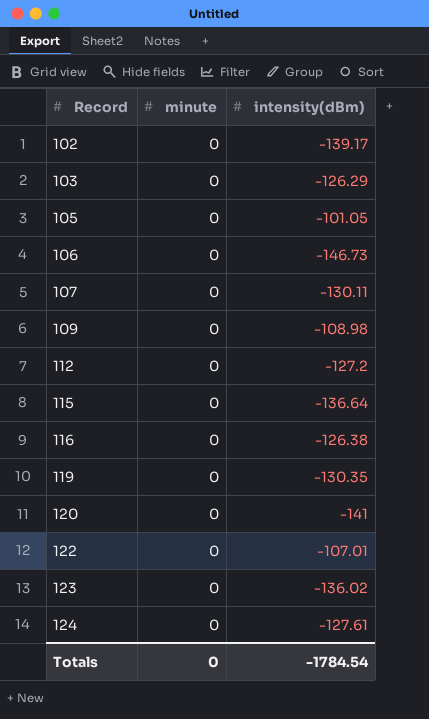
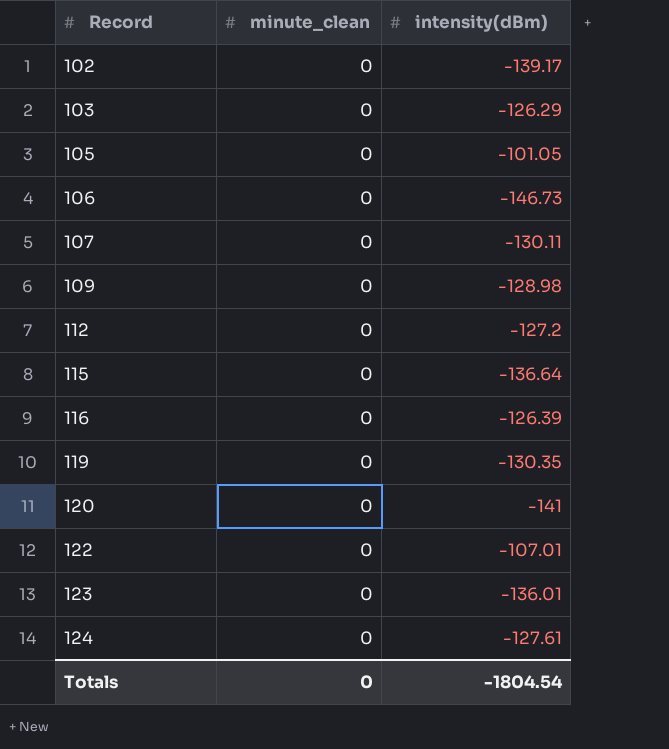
column name: minute -> minute_clean
109 | intensity(dBm): -108.98 -> -128.98
116 | intensity(dBm): -126.38 -> -126.39
123 | intensity(dBm): -136.02 -> -136.01
Totals | intensity(dBm): -1784.54 -> -1804.54

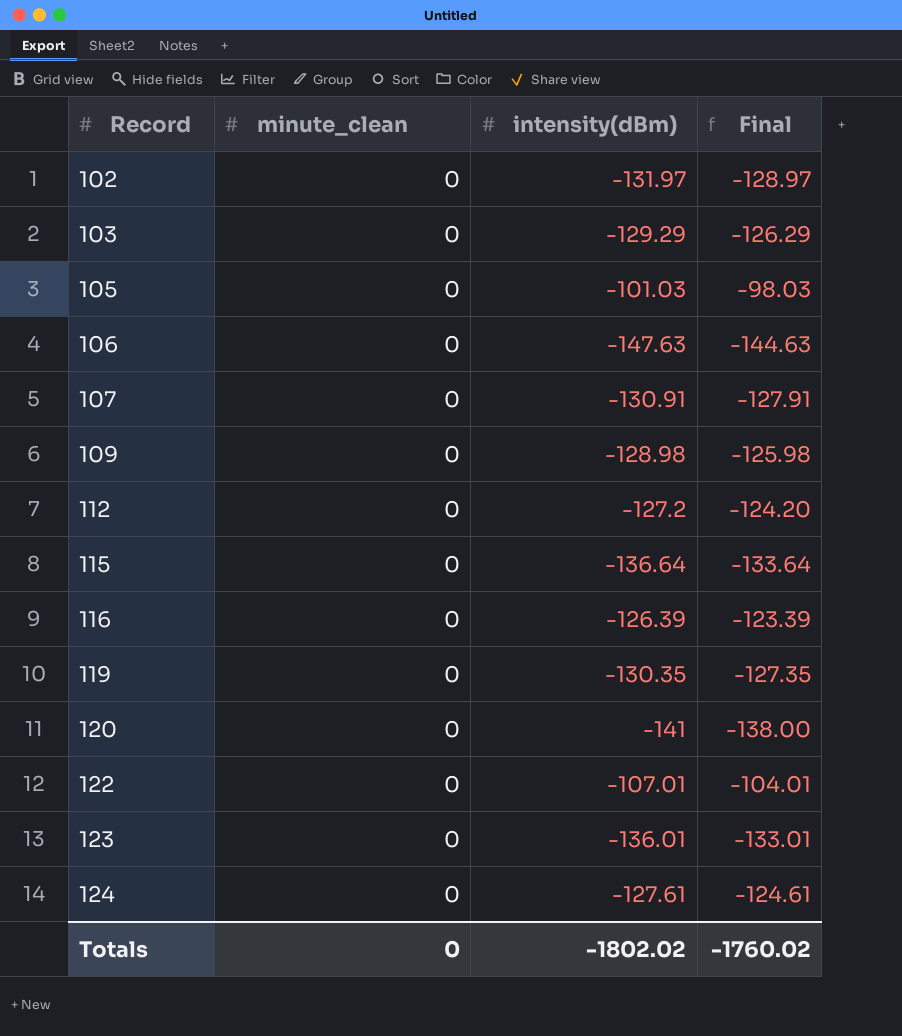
column Final | formula: none -> [intensity(dBm)] + 3
102 | intensity(dBm): -139.17 -> -131.97
103 | intensity(dBm): -126.29 -> -129.29
105 | intensity(dBm): -101.05 -> -101.03
106 | intensity(dBm): -146.73 -> -147.63
107 | intensity(dBm): -130.11 -> -130.91
Totals | intensity(dBm): -1804.54 -> -1802.02

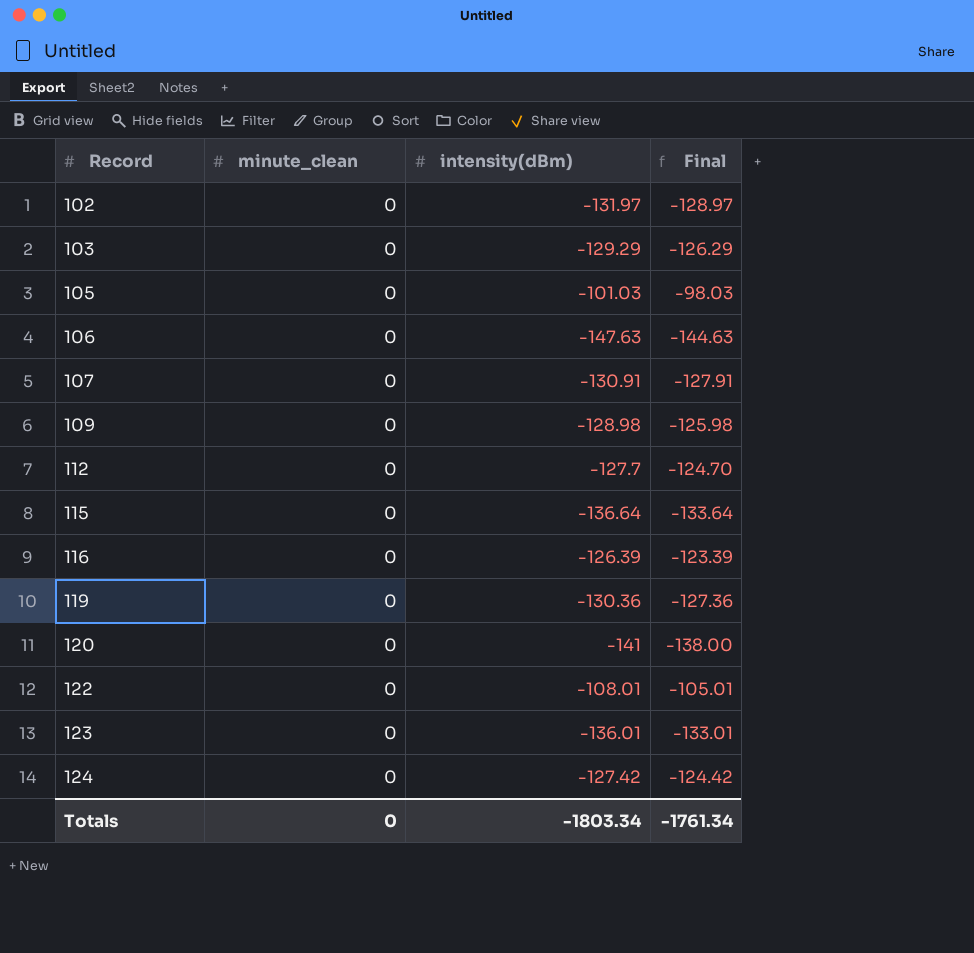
112 | intensity(dBm): -127.2 -> -127.7
112 | Final: -124.20 -> -124.70
119 | intensity(dBm): -130.35 -> -130.36
119 | Final: -127.35 -> -127.36
122 | intensity(dBm): -107.01 -> -108.01
122 | Final: -104.01 -> -105.01
124 | intensity(dBm): -127.61 -> -127.42
124 | Final: -124.61 -> -124.42
Totals | intensity(dBm): -1802.02 -> -1803.34
Totals | Final: -1760.02 -> -1761.34

